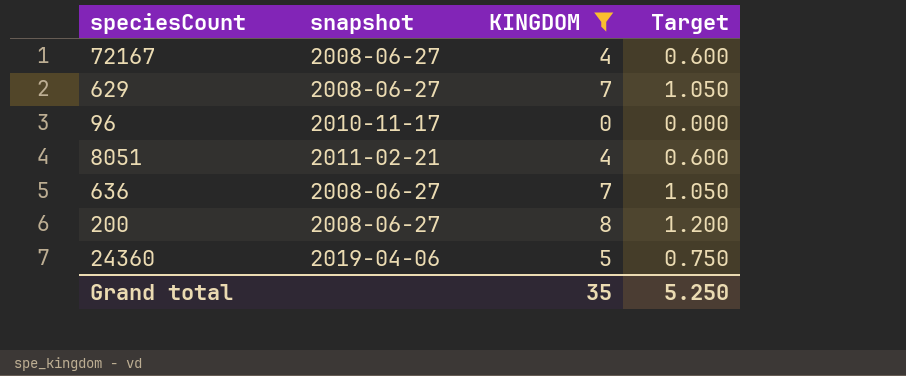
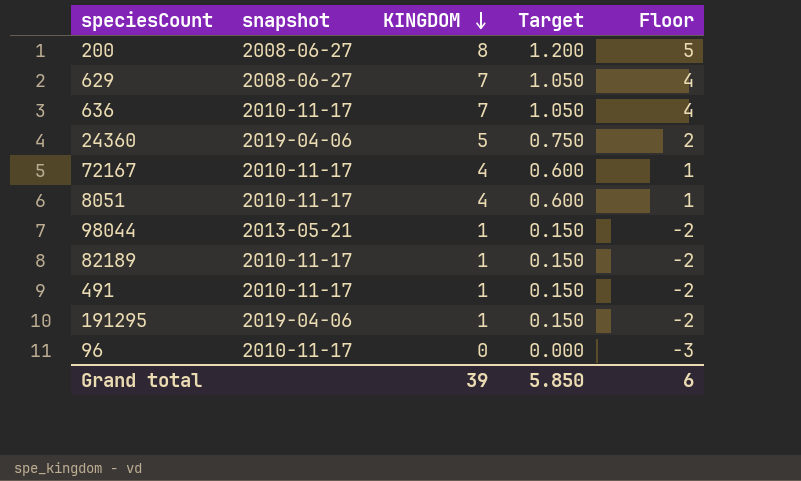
filter: KINGDOM != 1 -> none
row order: none -> KINGDOM descending
column Floor | formula: none -> [KINGDOM] - 3
636 | snapshot: 2008-06-27 -> 2010-11-17
72167 | snapshot: 2008-06-27 -> 2010-11-17
8051 | snapshot: 2011-02-21 -> 2010-11-17
Grand total | KINGDOM: 35 -> 39
Grand total | Target: 5.250 -> 5.850

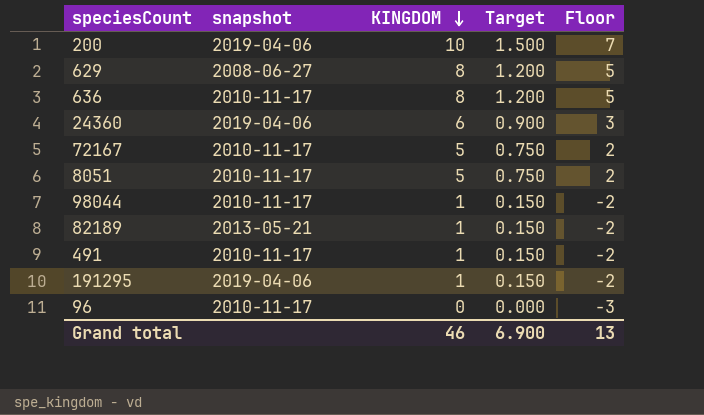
200 | snapshot: 2008-06-27 -> 2019-04-06
200 | KINGDOM: 8 -> 10
200 | Target: 1.200 -> 1.500
200 | Floor: 5 -> 7
629 | KINGDOM: 7 -> 8
629 | Target: 1.050 -> 1.200
629 | Floor: 4 -> 5
636 | KINGDOM: 7 -> 8
636 | Target: 1.050 -> 1.200
636 | Floor: 4 -> 5
24360 | KINGDOM: 5 -> 6
24360 | Target: 0.750 -> 0.900
24360 | Floor: 2 -> 3
72167 | KINGDOM: 4 -> 5
72167 | Target: 0.600 -> 0.750
72167 | Floor: 1 -> 2
8051 | KINGDOM: 4 -> 5
8051 | Target: 0.600 -> 0.750
8051 | Floor: 1 -> 2
98044 | snapshot: 2013-05-21 -> 2010-11-17
82189 | snapshot: 2010-11-17 -> 2013-05-21
Grand total | KINGDOM: 39 -> 46
Grand total | Target: 5.850 -> 6.900
Grand total | Floor: 6 -> 13

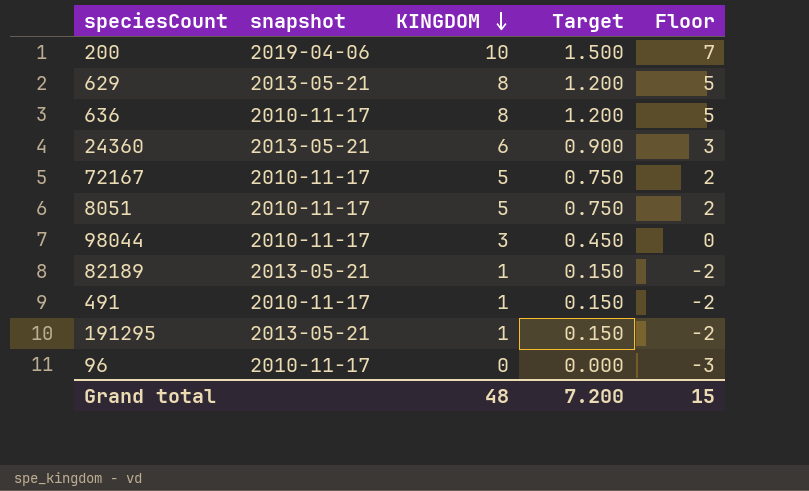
629 | snapshot: 2008-06-27 -> 2013-05-21
24360 | snapshot: 2019-04-06 -> 2013-05-21
98044 | KINGDOM: 1 -> 3
98044 | Target: 0.150 -> 0.450
98044 | Floor: -2 -> 0
191295 | snapshot: 2019-04-06 -> 2013-05-21
Grand total | KINGDOM: 46 -> 48
Grand total | Target: 6.900 -> 7.200
Grand total | Floor: 13 -> 15

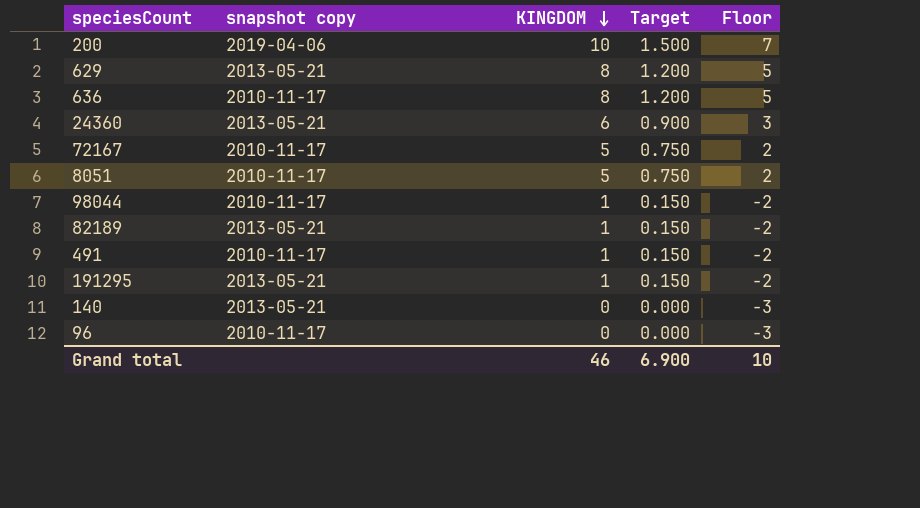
column name: snapshot -> snapshot copy
98044 | KINGDOM: 3 -> 1
98044 | Target: 0.450 -> 0.150
98044 | Floor: 0 -> -2
row 140: none -> 2013-05-21 | 0 | 0.000 | -3
Grand total | KINGDOM: 48 -> 46
Grand total | Target: 7.200 -> 6.900
Grand total | Floor: 15 -> 10

